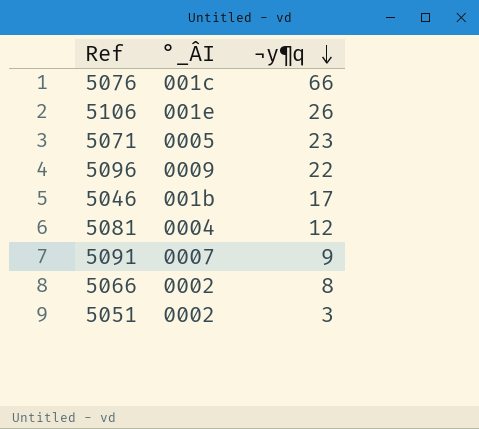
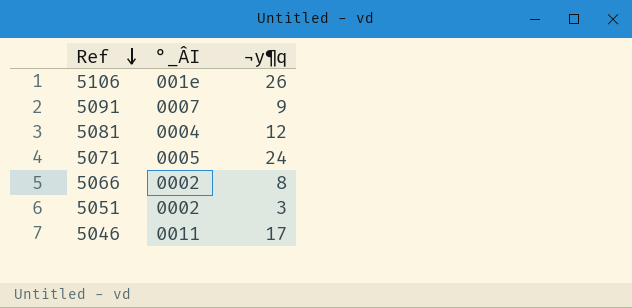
row order: ¬y¶q descending -> Ref descending
row 5076: 001c | 66 -> none
row 5096: 0009 | 22 -> none
5071 | ¬y¶q: 23 -> 24
5046 | °_ÂI: 001b -> 0011

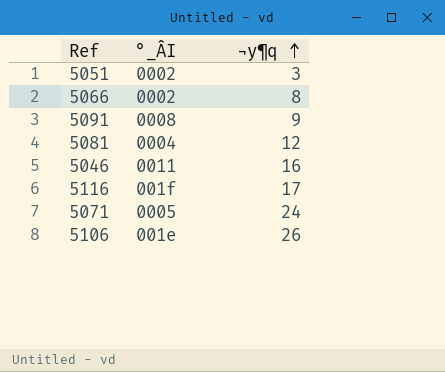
row order: Ref descending -> ¬y¶q ascending
5091 | °_ÂI: 0007 -> 0008
5046 | ¬y¶q: 17 -> 16
row 5116: none -> 001f | 17

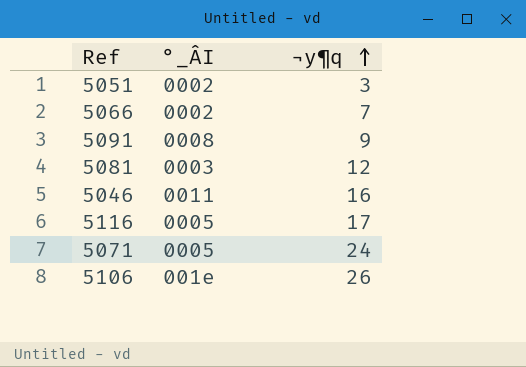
5066 | ¬y¶q: 8 -> 7
5081 | °_ÂI: 0004 -> 0003
5116 | °_ÂI: 001f -> 0005

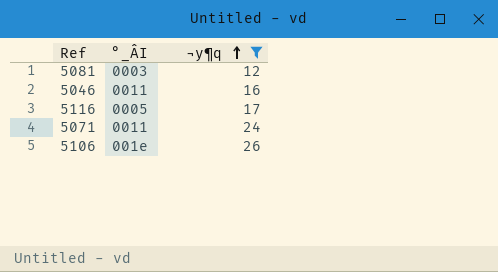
filter: none -> ¬y¶q >= 12
5071 | °_ÂI: 0005 -> 0011

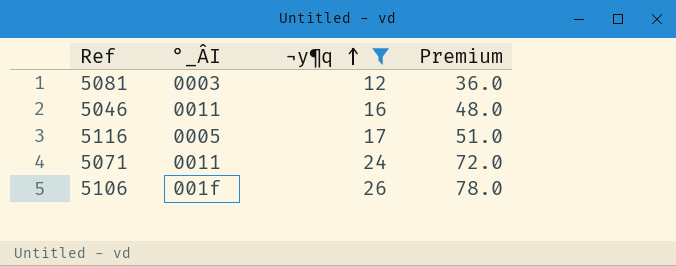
column Premium | formula: none -> [¬y¶q] * 3
5106 | °_ÂI: 001e -> 001f

